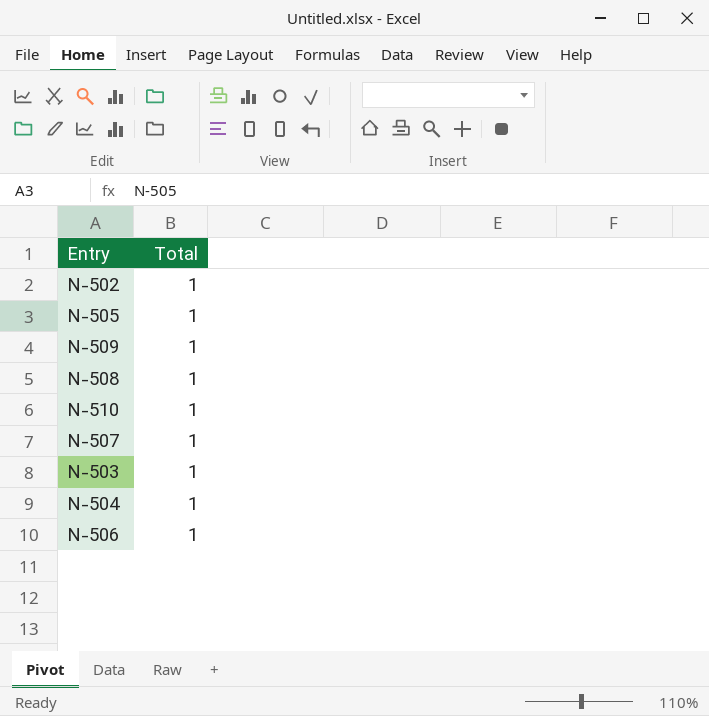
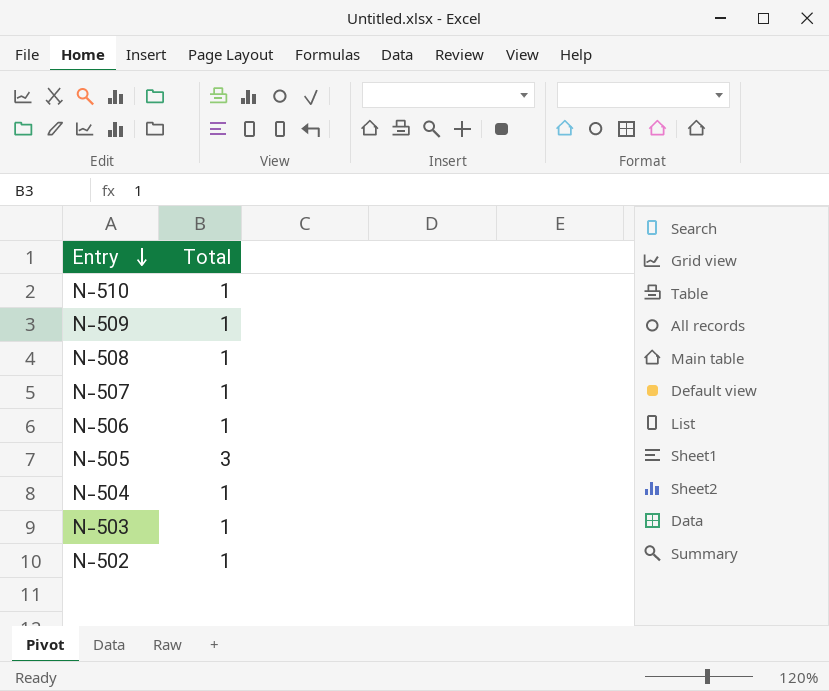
row order: none -> Entry descending
N-505 | Total: 1 -> 3

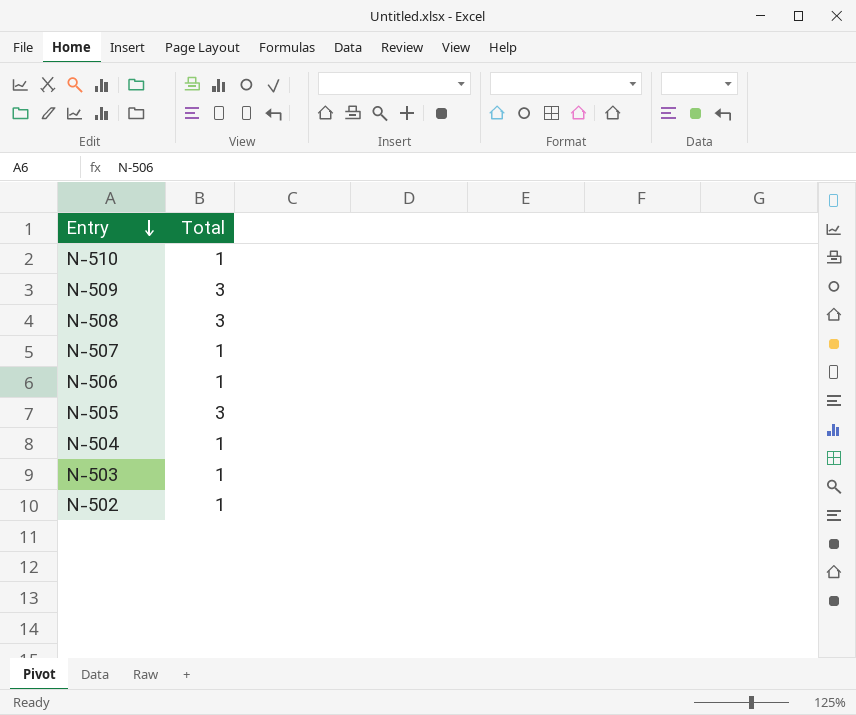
N-509 | Total: 1 -> 3
N-508 | Total: 1 -> 3

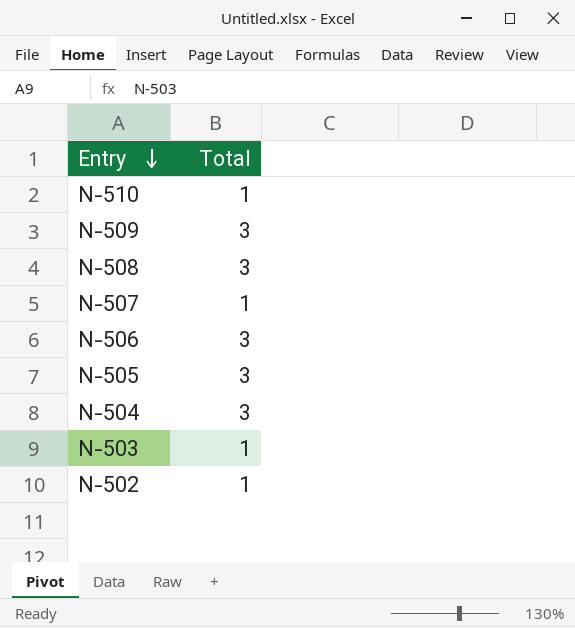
N-506 | Total: 1 -> 3
N-504 | Total: 1 -> 3

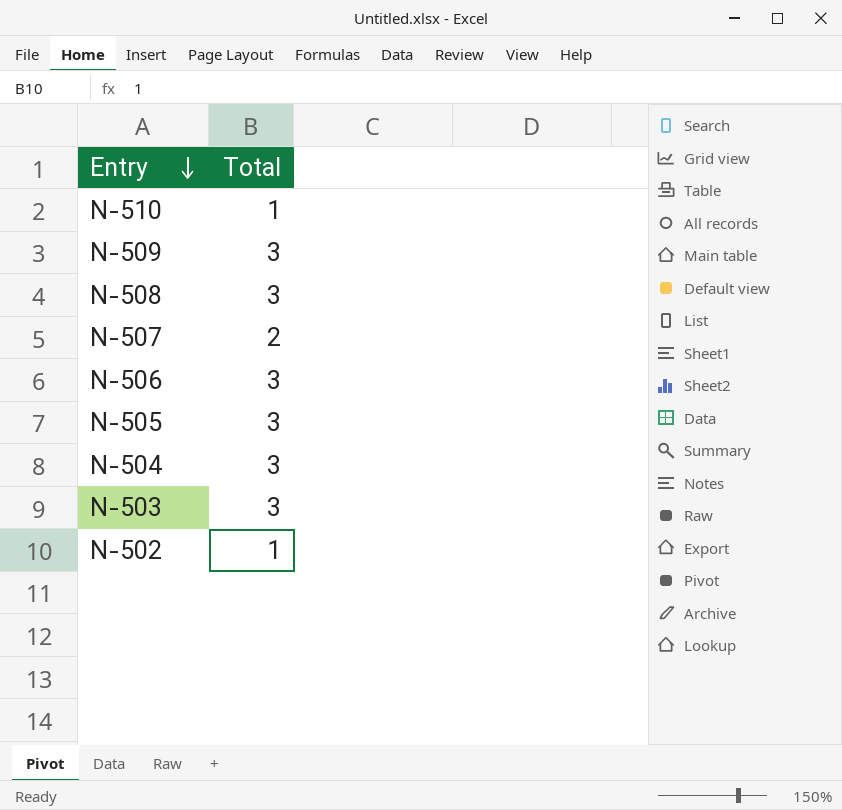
N-507 | Total: 1 -> 2
N-503 | Total: 1 -> 3

